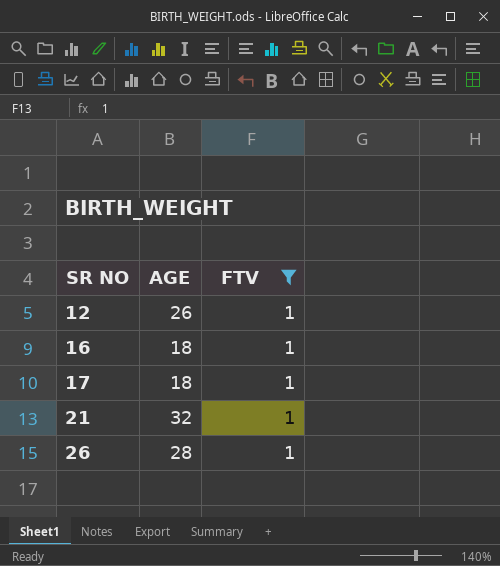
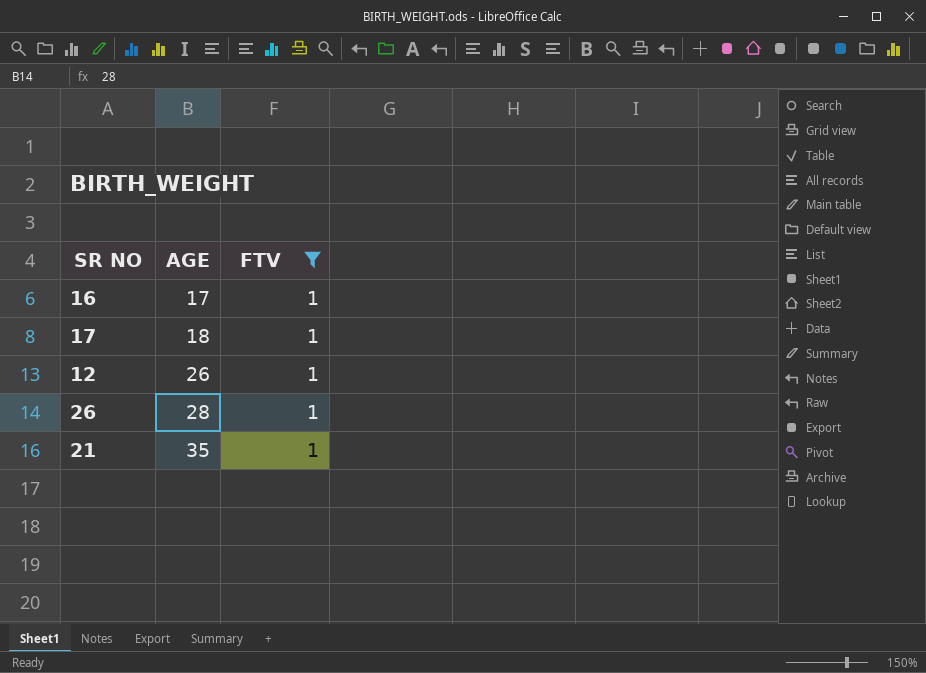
row order: SR NO ascending -> AGE ascending
16 | AGE: 18 -> 17
21 | AGE: 32 -> 35

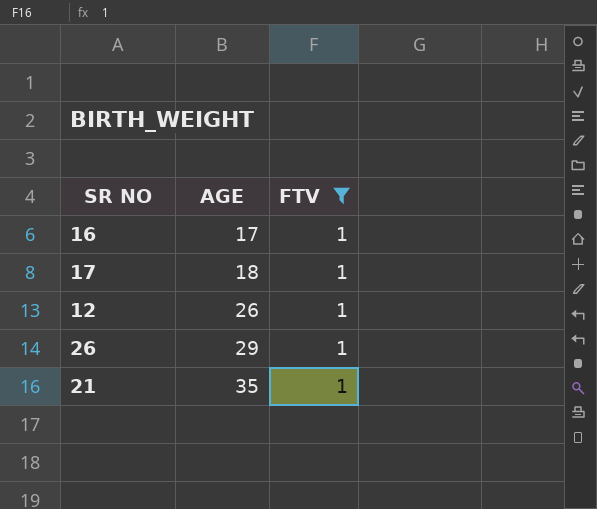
26 | AGE: 28 -> 29

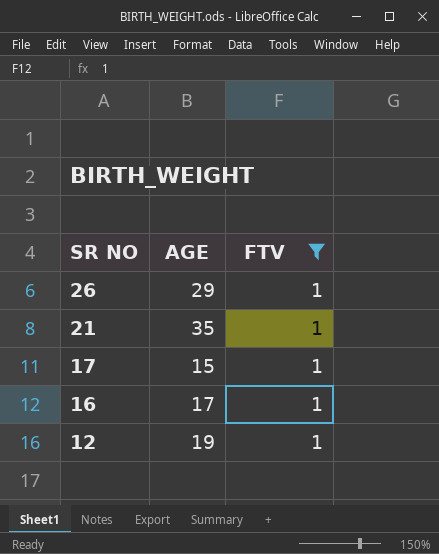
row order: AGE ascending -> SR NO descending
17 | AGE: 18 -> 15
12 | AGE: 26 -> 19

